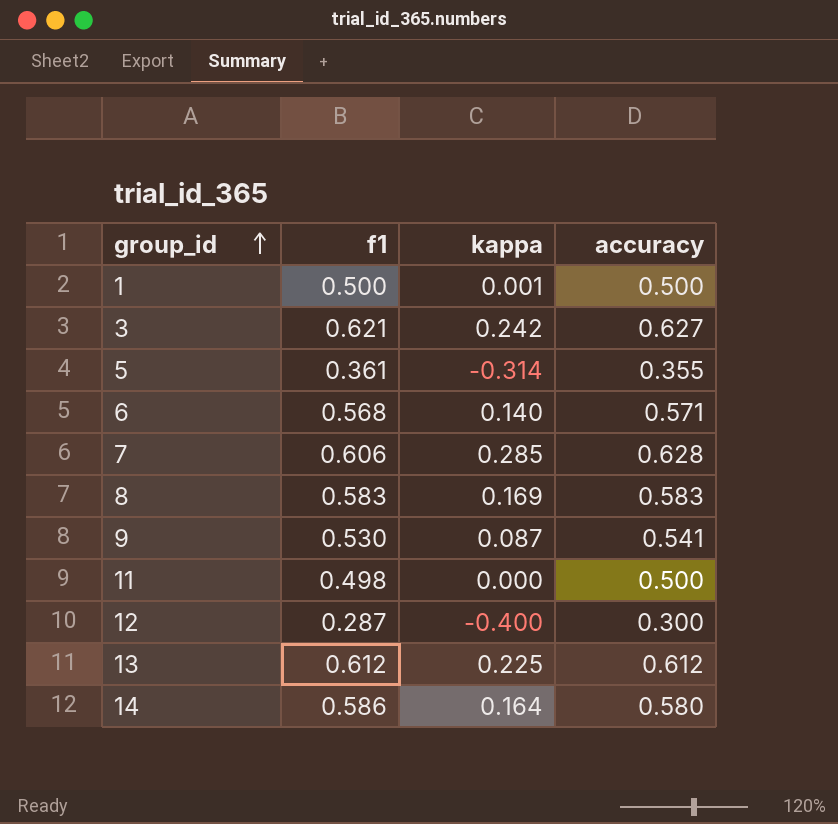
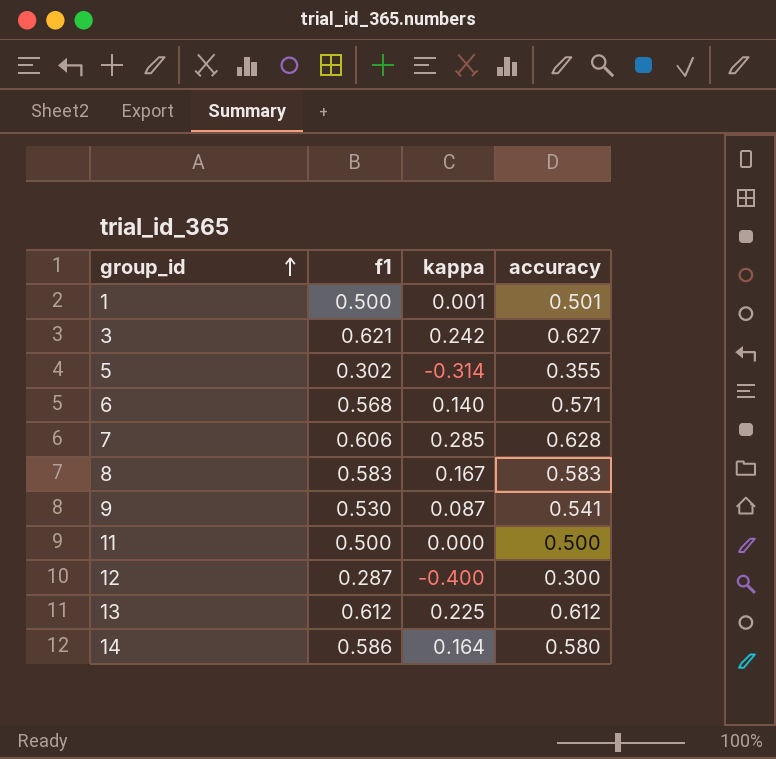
1 | accuracy: 0.500 -> 0.501
5 | f1: 0.361 -> 0.302
8 | kappa: 0.169 -> 0.167
11 | f1: 0.498 -> 0.500

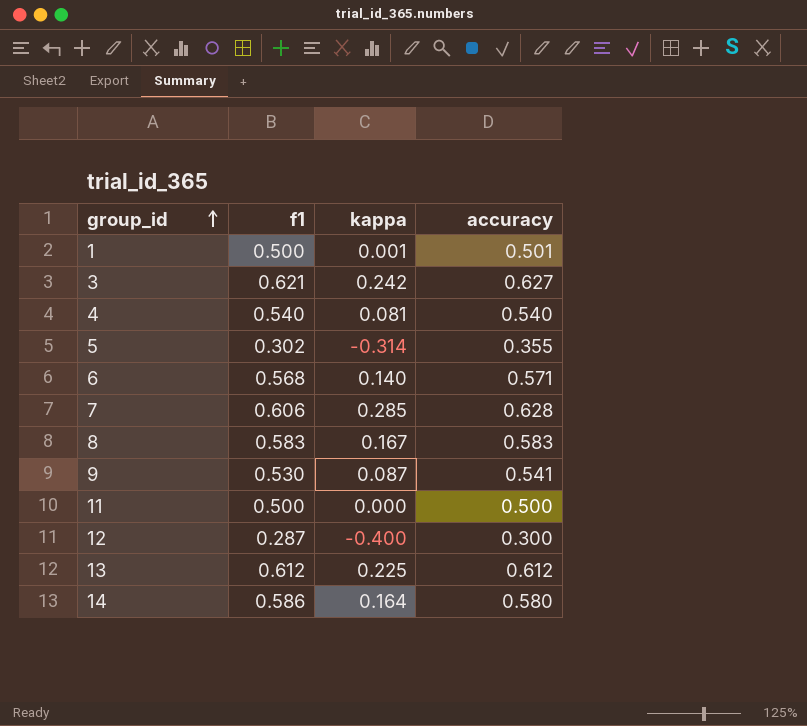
row 4: none -> 0.540 | 0.081 | 0.540

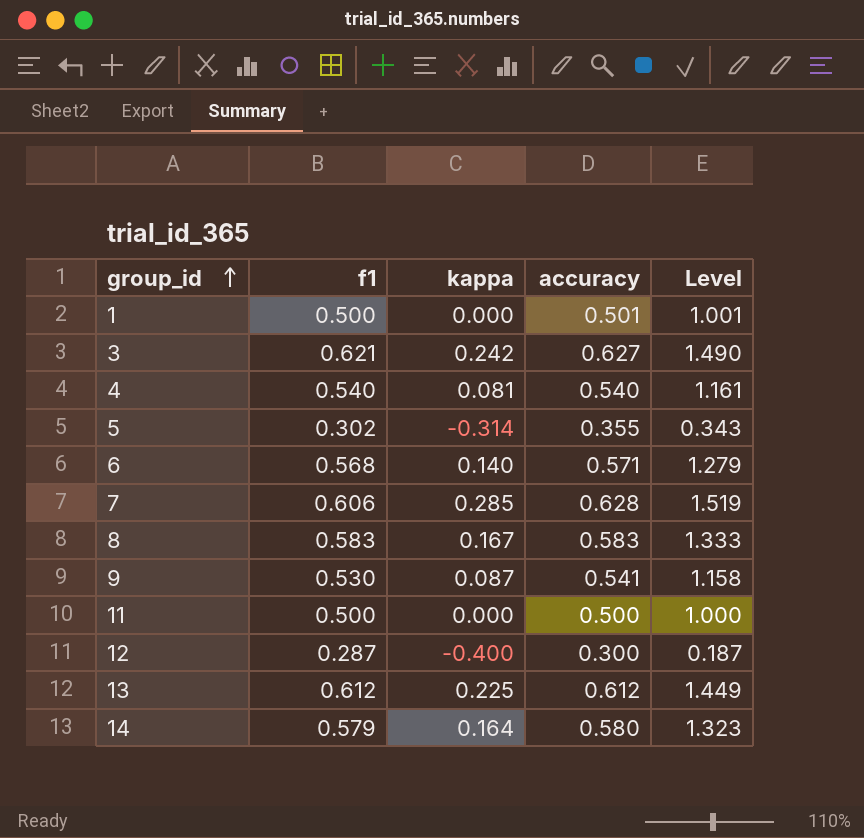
column Level | formula: none -> [f1] + [kappa] + [accuracy]
1 | kappa: 0.001 -> 0.000
14 | f1: 0.586 -> 0.579

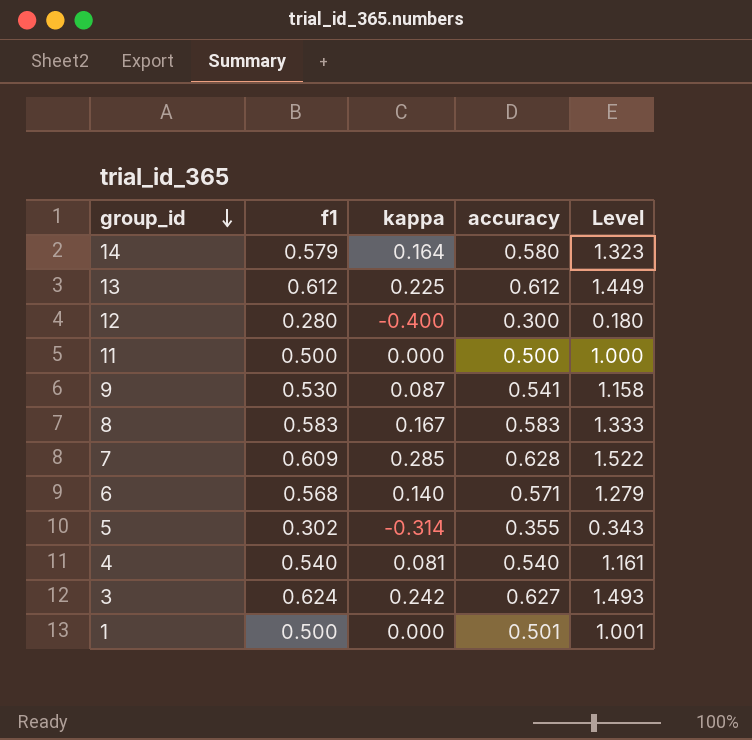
row order: group_id ascending -> group_id descending
12 | f1: 0.287 -> 0.280
12 | Level: 0.187 -> 0.180
7 | f1: 0.606 -> 0.609
7 | Level: 1.519 -> 1.522
3 | f1: 0.621 -> 0.624
3 | Level: 1.490 -> 1.493

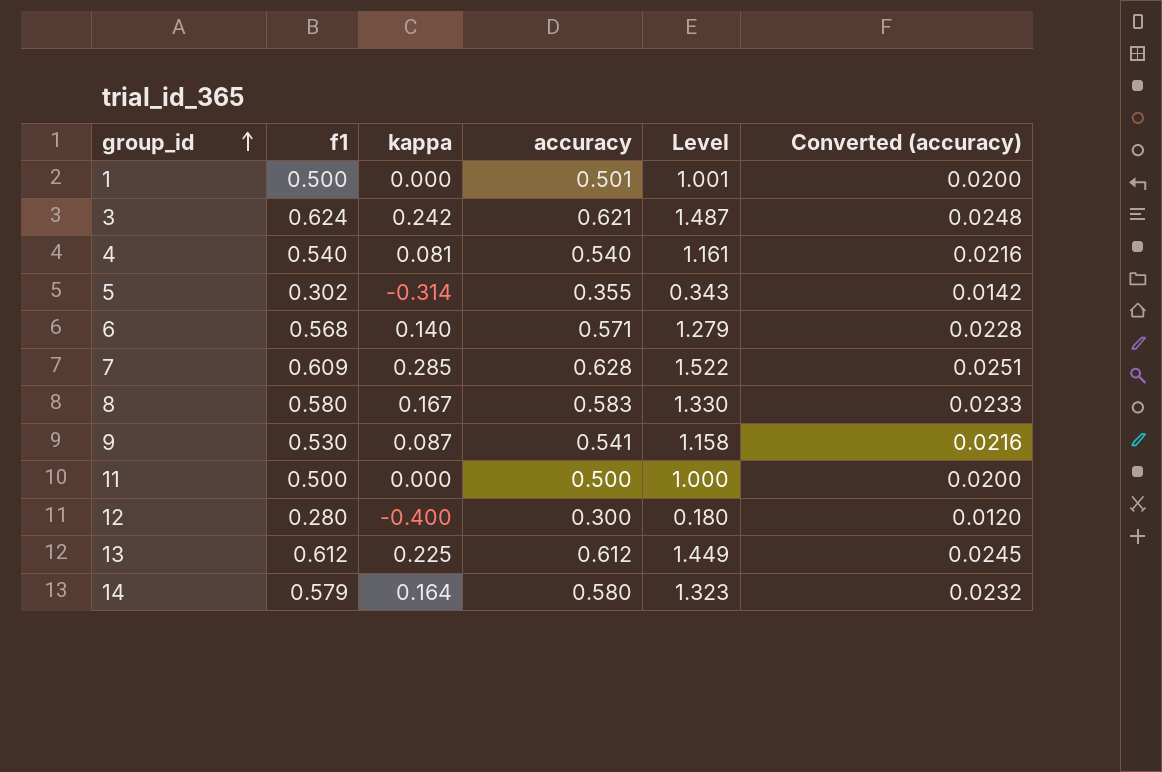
row order: group_id descending -> group_id ascending
column Converted (accuracy) | formula: none -> [accuracy] * 0.04
3 | accuracy: 0.627 -> 0.621
3 | Level: 1.493 -> 1.487
8 | f1: 0.583 -> 0.580
8 | Level: 1.333 -> 1.330

